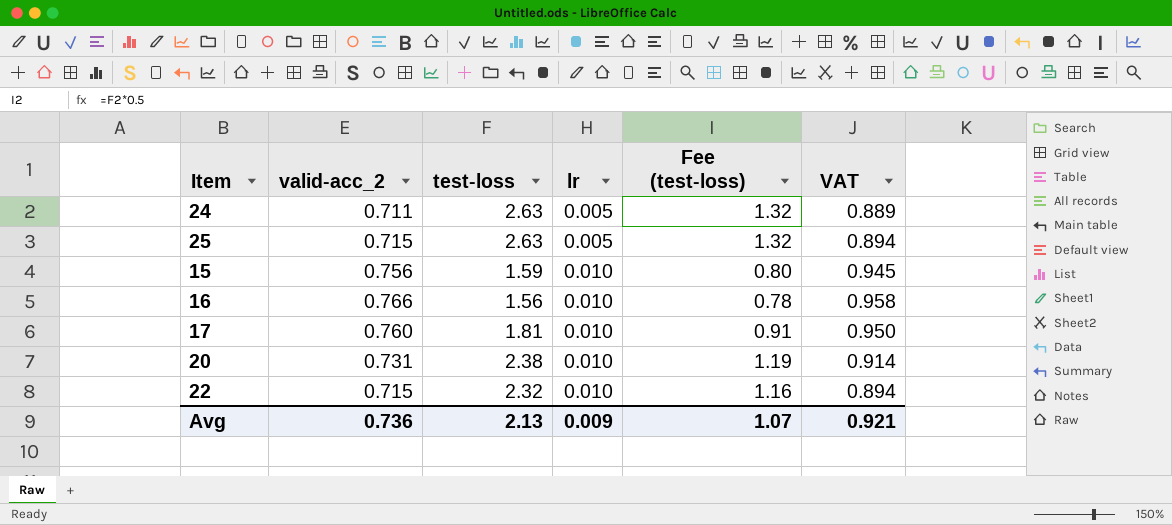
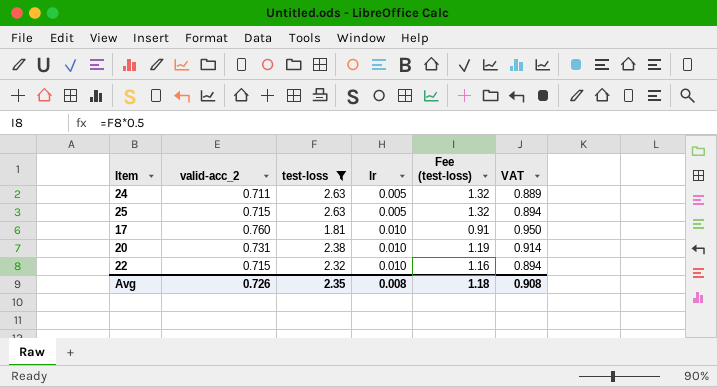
filter: none -> test-loss >= 1.81
Avg | valid-acc_2: 0.736 -> 0.726
Avg | test-loss: 2.13 -> 2.35
Avg | lr: 0.009 -> 0.008
Avg | Fee (test-loss): 1.07 -> 1.18
Avg | VAT: 0.921 -> 0.908

